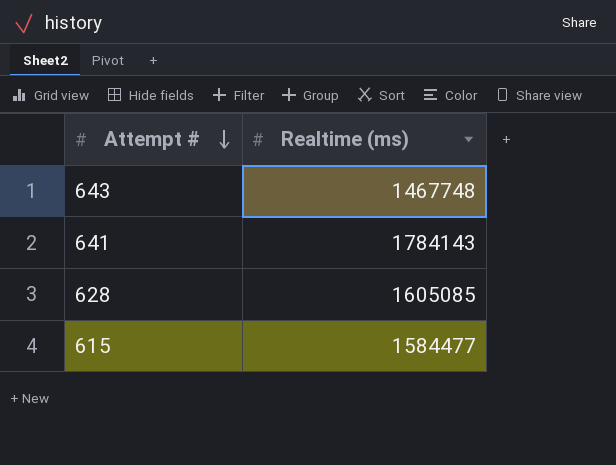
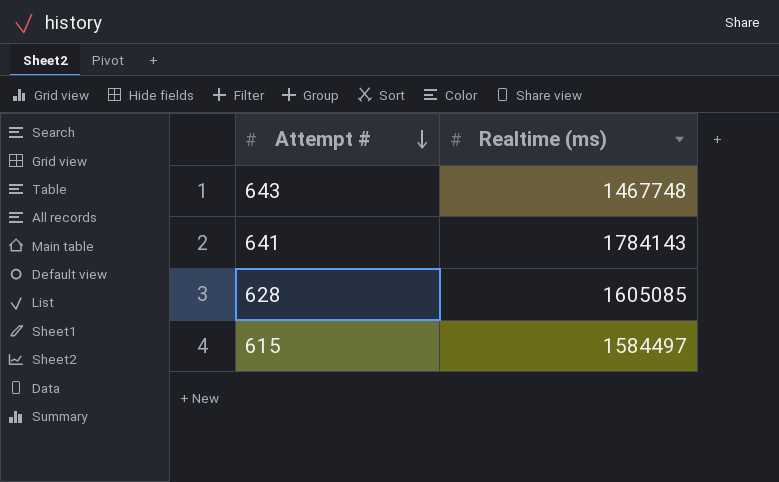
615 | Realtime (ms): 1584477 -> 1584497

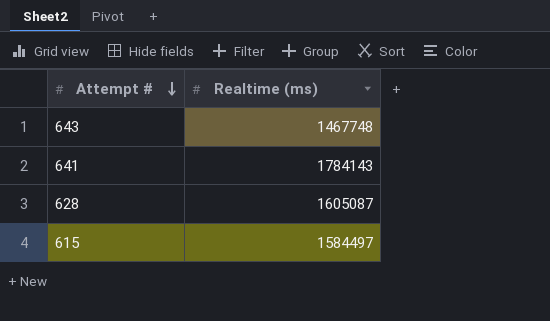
628 | Realtime (ms): 1605085 -> 1605087

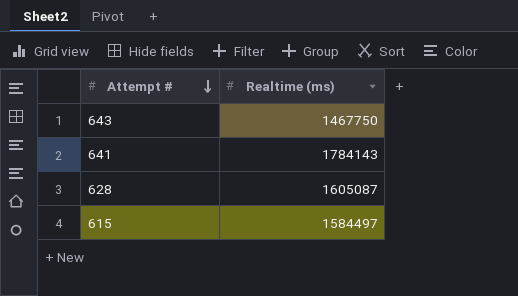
643 | Realtime (ms): 1467748 -> 1467750

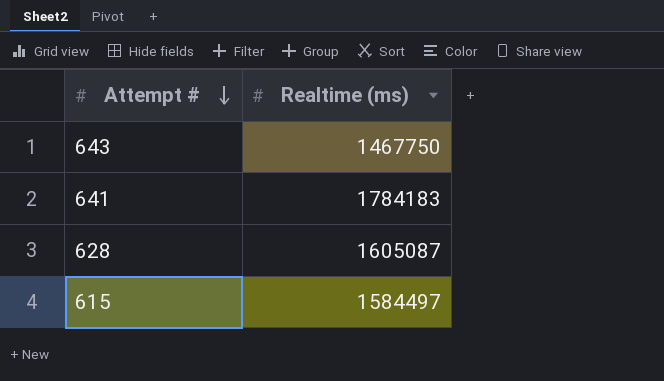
641 | Realtime (ms): 1784143 -> 1784183

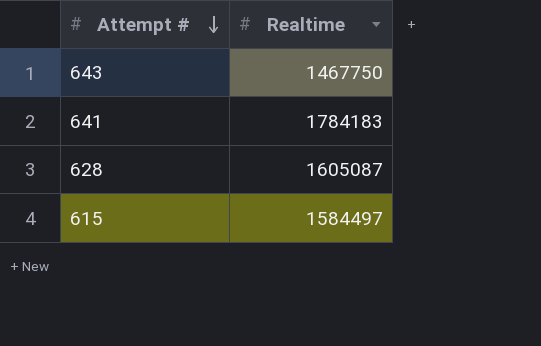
column name: Realtime (ms) -> Realtime

